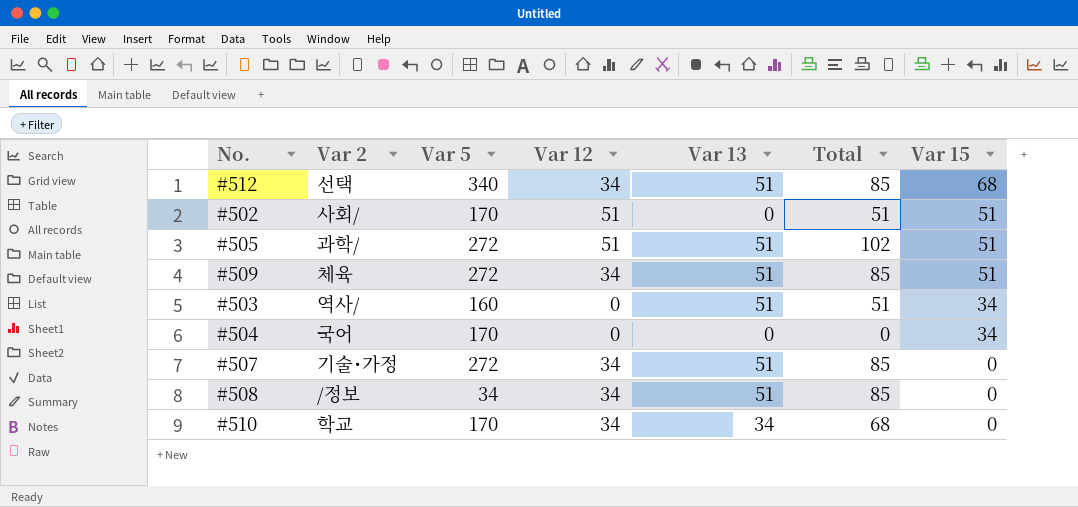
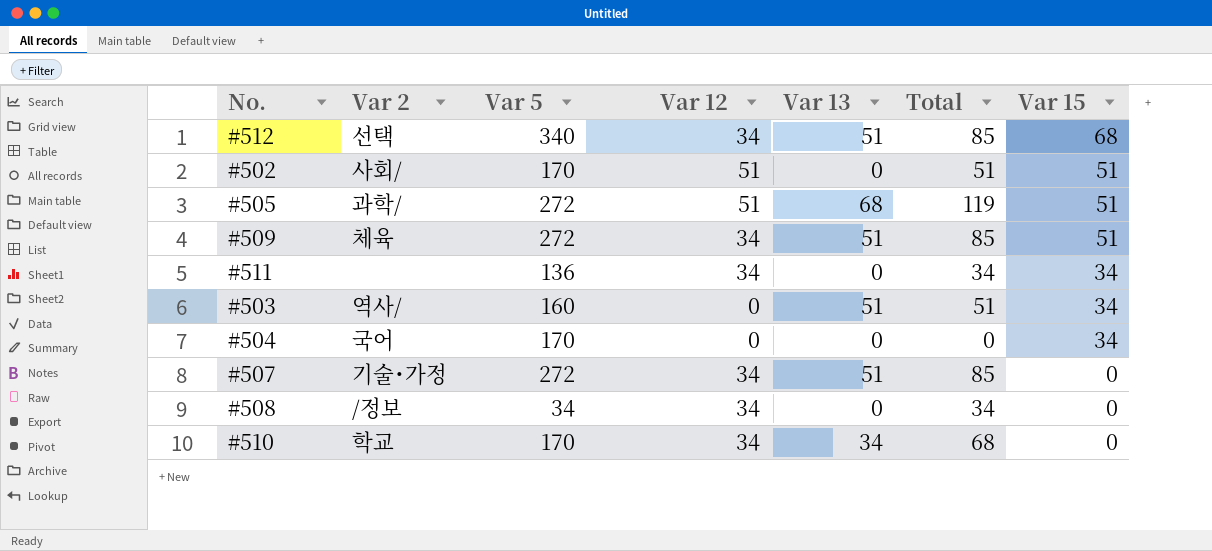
#505 | Var 13: 51 -> 68
#505 | Total: 102 -> 119
row #511: none -> none | 136 | 34 | 0 | 34 | 34
#508 | Var 13: 51 -> 0
#508 | Total: 85 -> 34

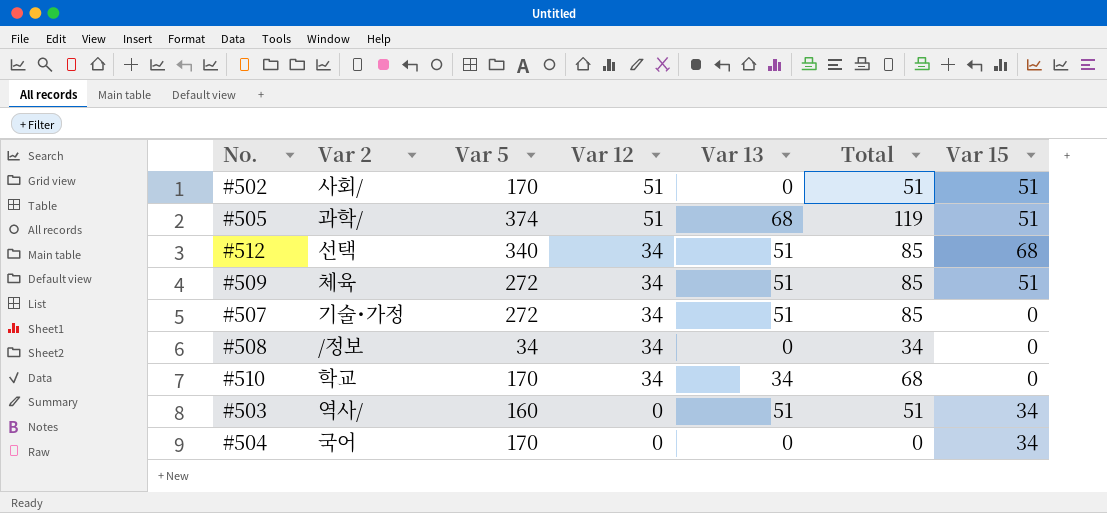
row order: Var 15 descending -> Var 12 descending
row #511: none | 136 | 34 | 0 | 34 | 34 -> none
#505 | Var 5: 272 -> 374

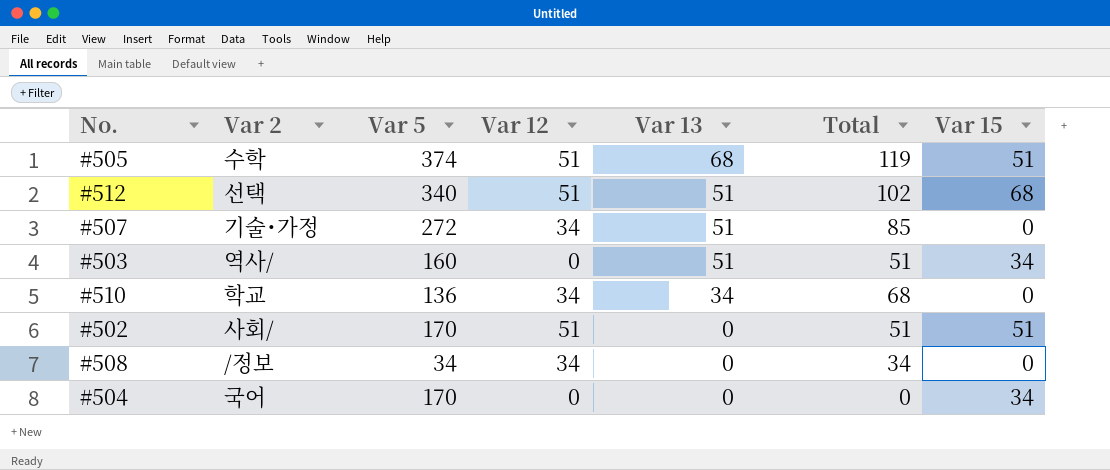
row order: Var 12 descending -> Var 13 descending
row #509: 체육 | 272 | 34 | 51 | 85 | 51 -> none
#505 | Var 2: 과학/ -> 수학
#512 | Var 12: 34 -> 51
#512 | Total: 85 -> 102
#510 | Var 5: 170 -> 136

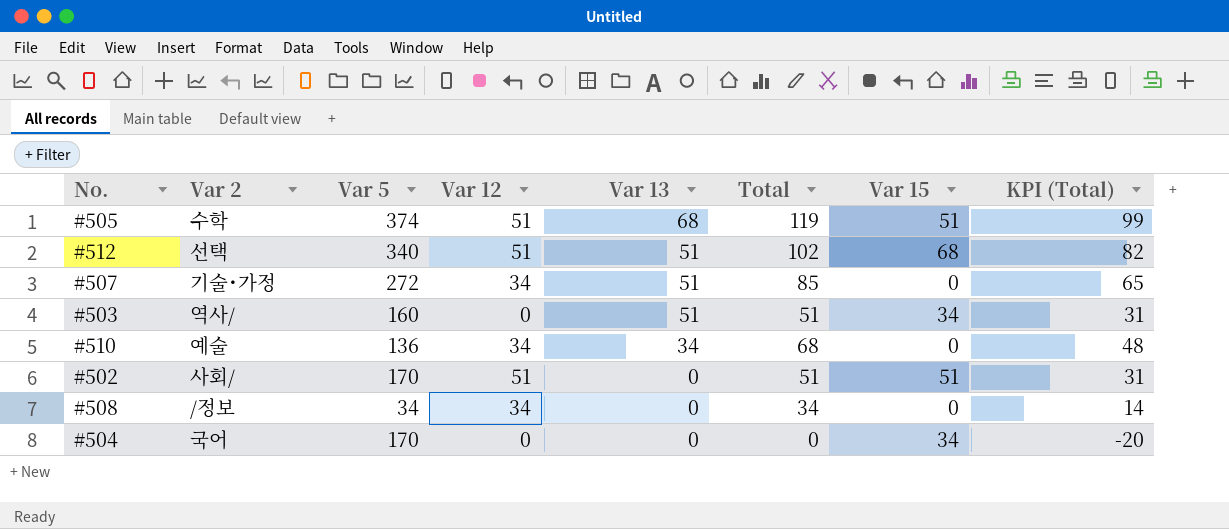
column KPI (Total) | formula: none -> [Total] - 20
#510 | Var 2: 학교 -> 예술

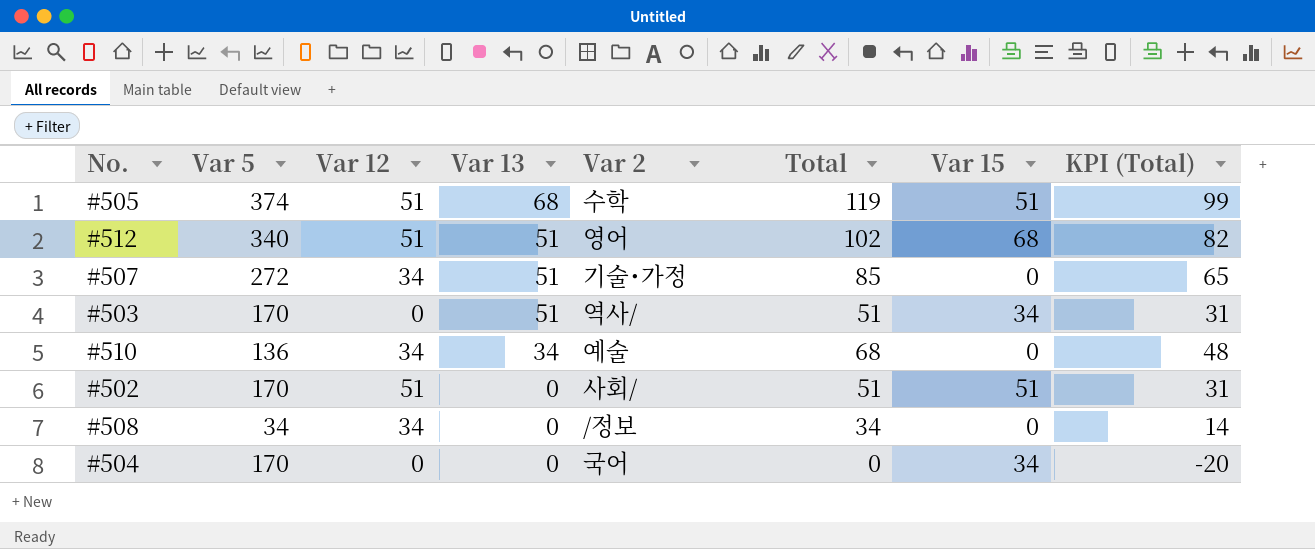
column Var 2 | position: 2 -> 5
#512 | Var 2: 선택 -> 영어
#503 | Var 5: 160 -> 170

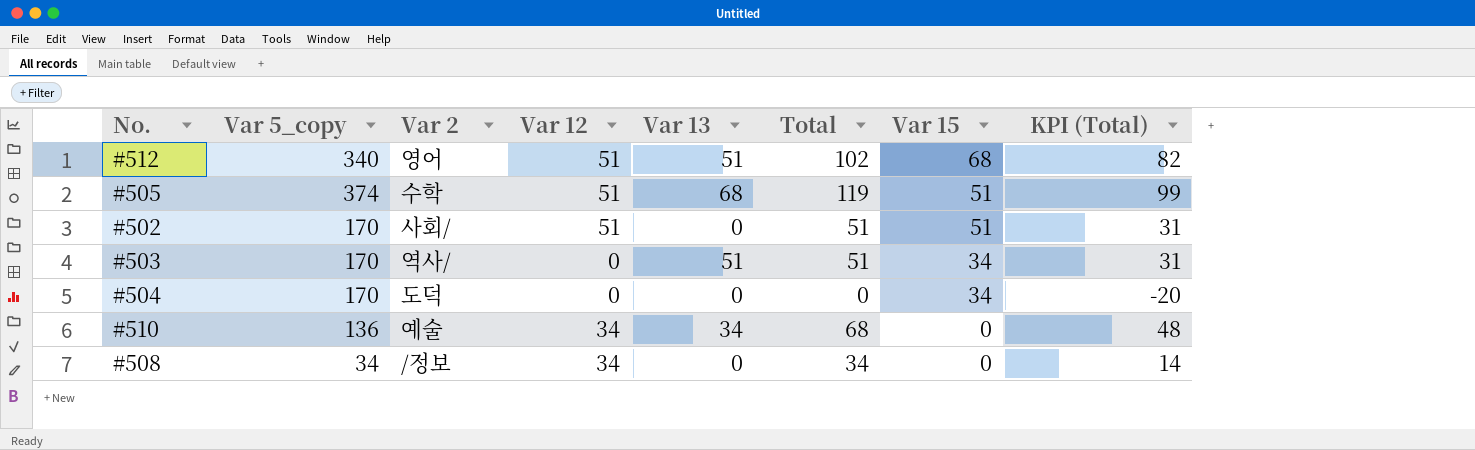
row order: Var 13 descending -> Var 15 descending
column name: Var 5 -> Var 5_copy
column Var 2 | position: 5 -> 3
row #507: 272 | 34 | 51 | 기술･가정 | 85 | 0 | 65 -> none
#504 | Var 2: 국어 -> 도덕

